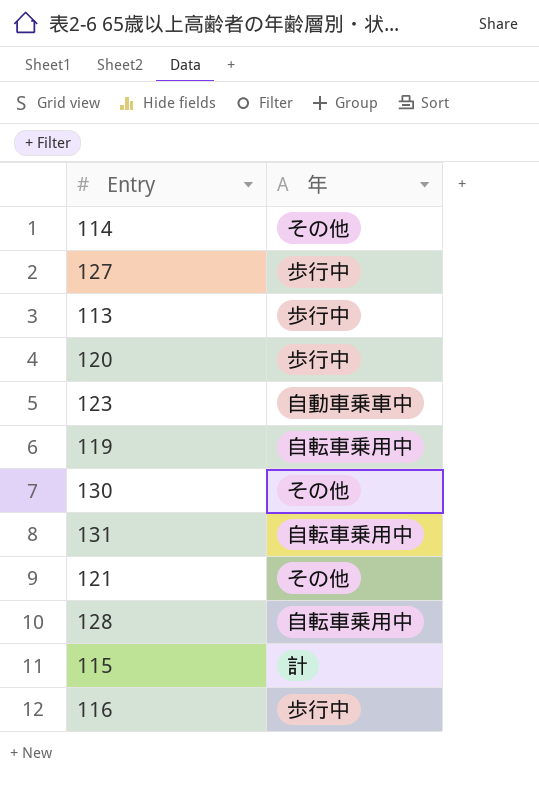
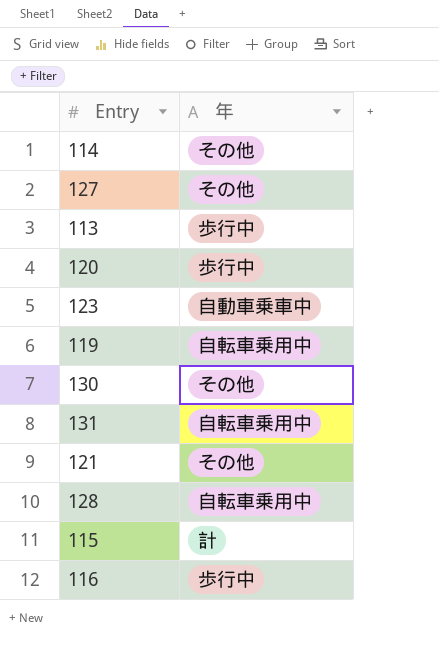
127 | 年: 歩行中 -> その他

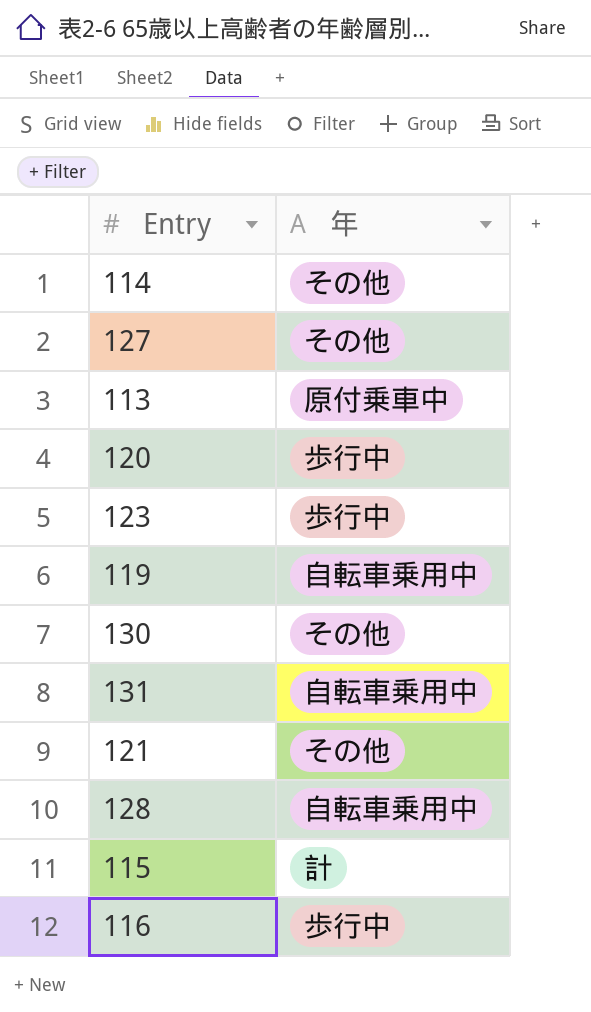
113 | 年: 歩行中 -> 原付乗車中
123 | 年: 自動車乗車中 -> 歩行中

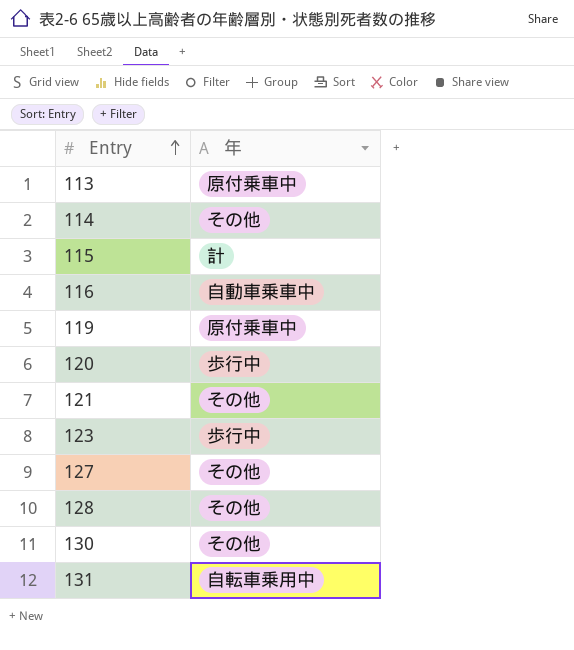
row order: none -> Entry ascending
116 | 年: 歩行中 -> 自動車乗車中
119 | 年: 自転車乗用中 -> 原付乗車中
128 | 年: 自転車乗用中 -> その他

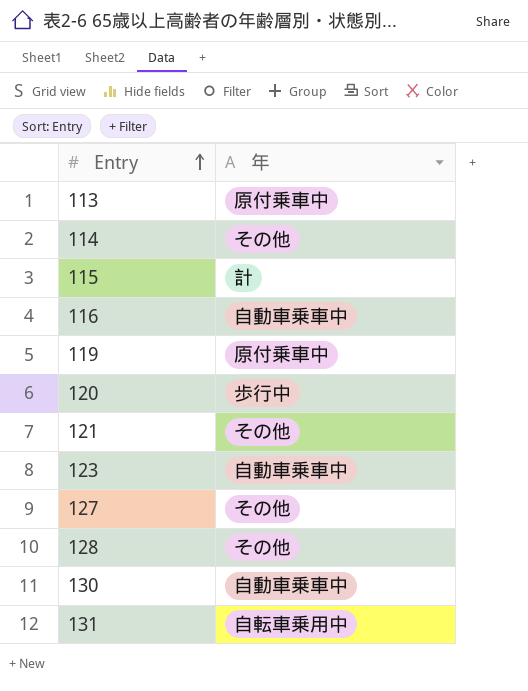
123 | 年: 歩行中 -> 自動車乗車中
130 | 年: その他 -> 自動車乗車中

